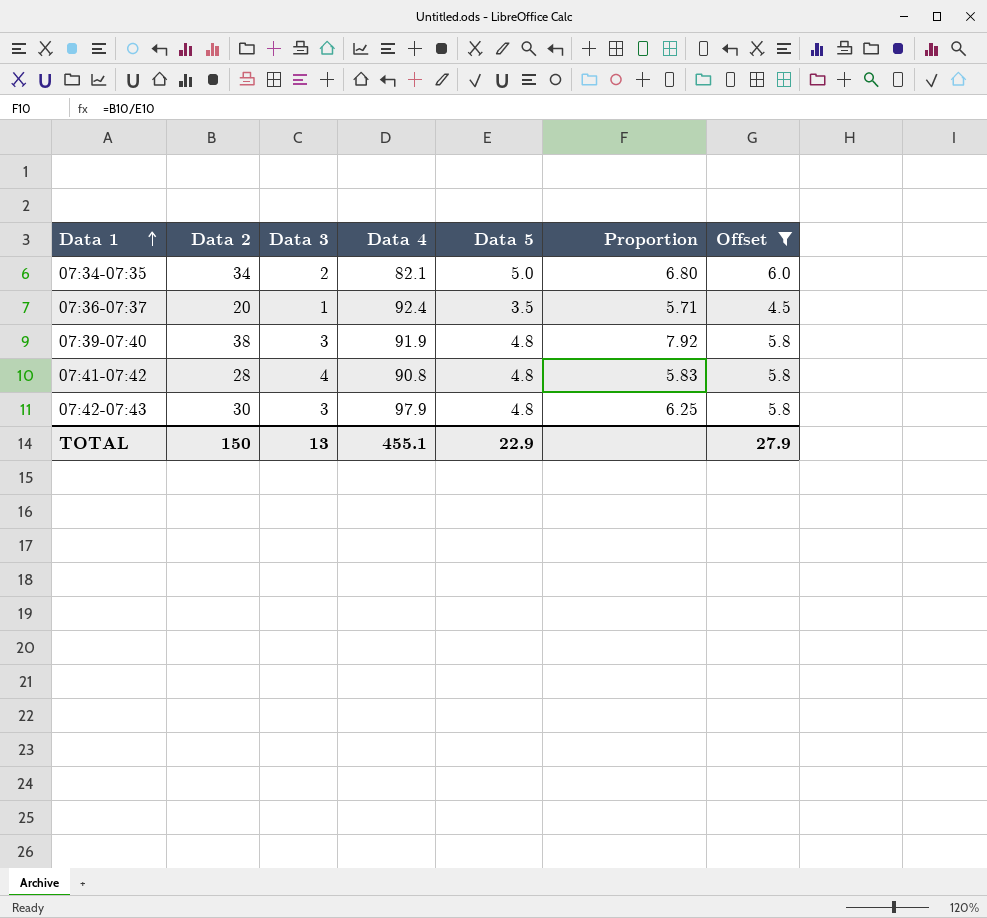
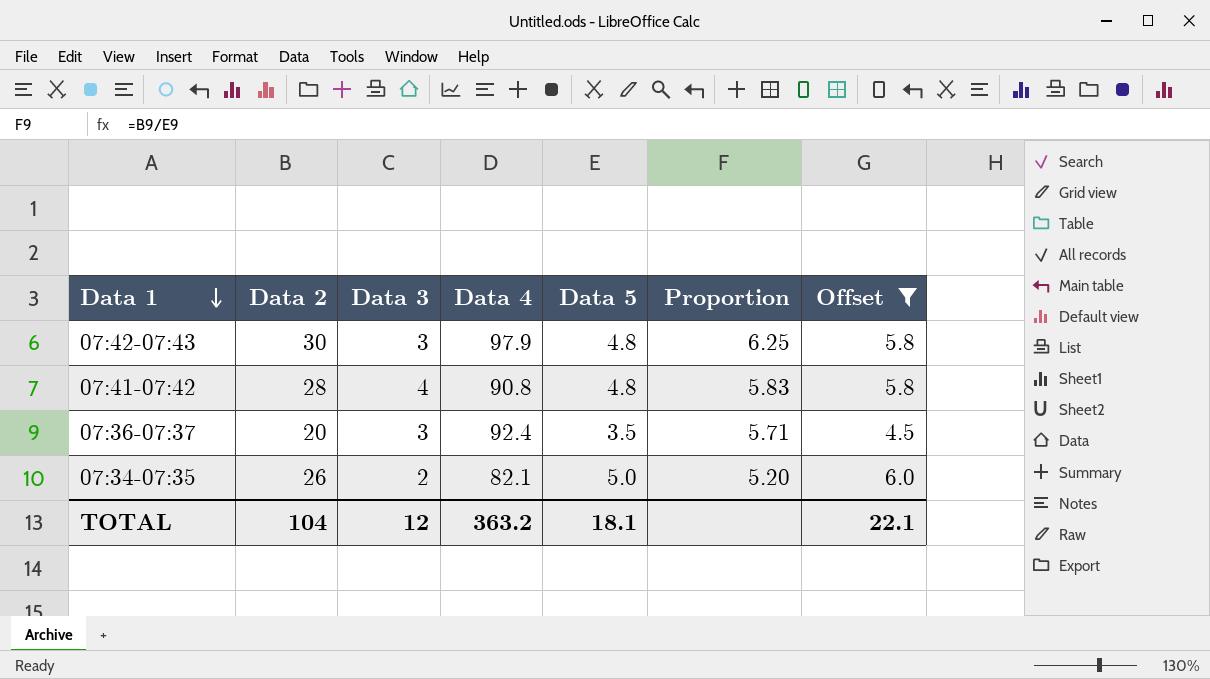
row order: Data 1 ascending -> Data 1 descending
row 07:39-07:40: 38 | 3 | 91.9 | 4.8 | 7.92 | 5.8 -> none
07:36-07:37 | Data 3: 1 -> 3
07:34-07:35 | Data 2: 34 -> 26
07:34-07:35 | Proportion: 6.80 -> 5.20
TOTAL | Data 2: 150 -> 104
TOTAL | Data 3: 13 -> 12
TOTAL | Data 4: 455.1 -> 363.2
TOTAL | Data 5: 22.9 -> 18.1
TOTAL | Offset: 27.9 -> 22.1

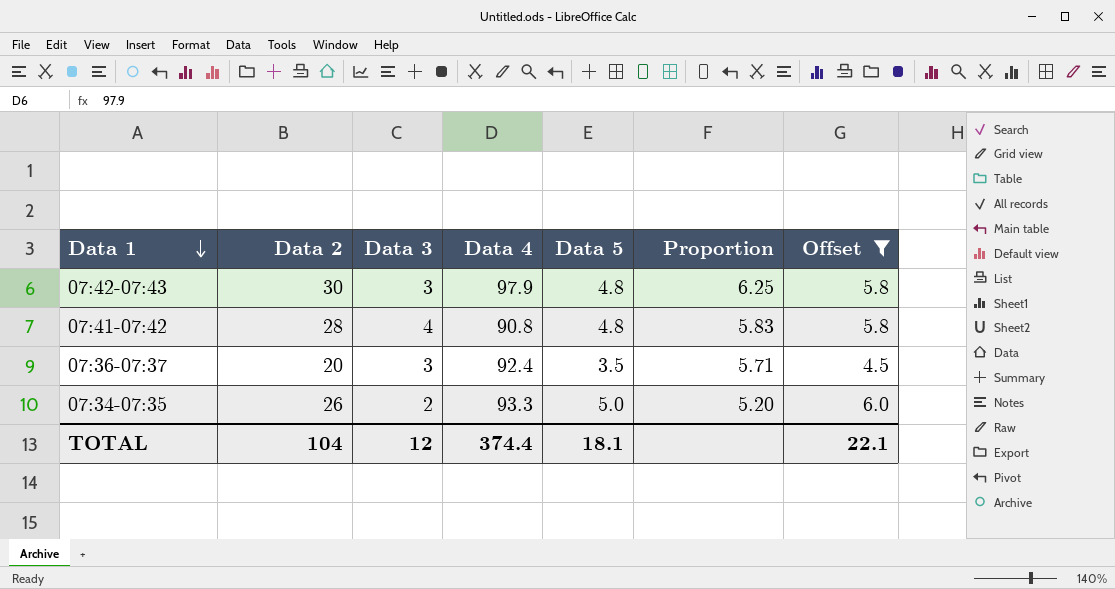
07:34-07:35 | Data 4: 82.1 -> 93.3
TOTAL | Data 4: 363.2 -> 374.4

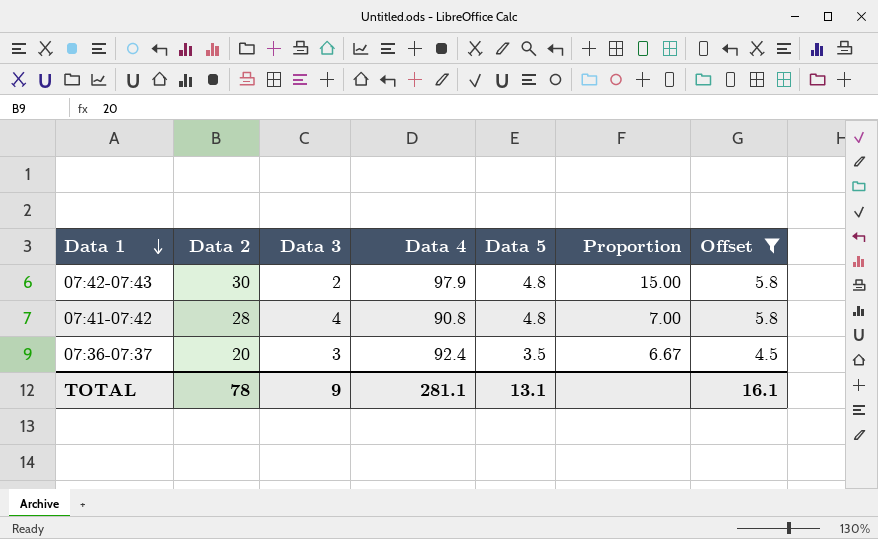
column Proportion | formula: [Data 2] / [Data 5] -> [Data 2] / [Data 3]
row 07:34-07:35: 26 | 2 | 93.3 | 5.0 | 5.20 | 6.0 -> none
07:42-07:43 | Data 3: 3 -> 2
TOTAL | Data 2: 104 -> 78
TOTAL | Data 3: 12 -> 9
TOTAL | Data 4: 374.4 -> 281.1
TOTAL | Data 5: 18.1 -> 13.1
TOTAL | Offset: 22.1 -> 16.1

